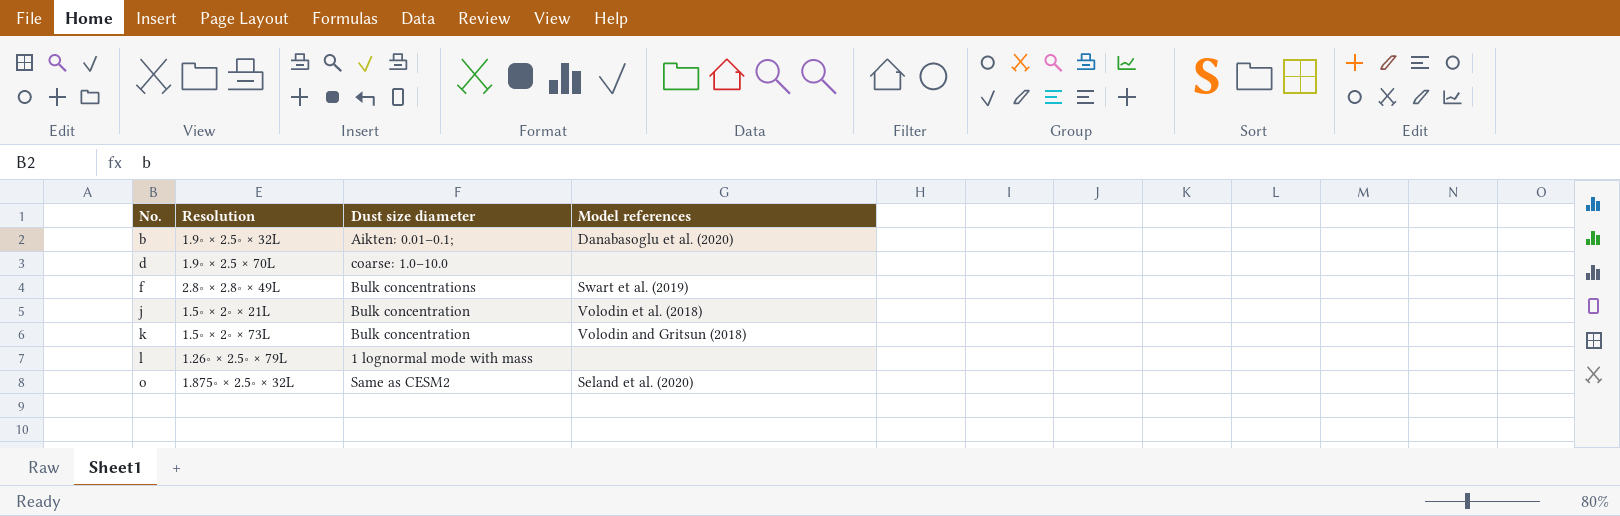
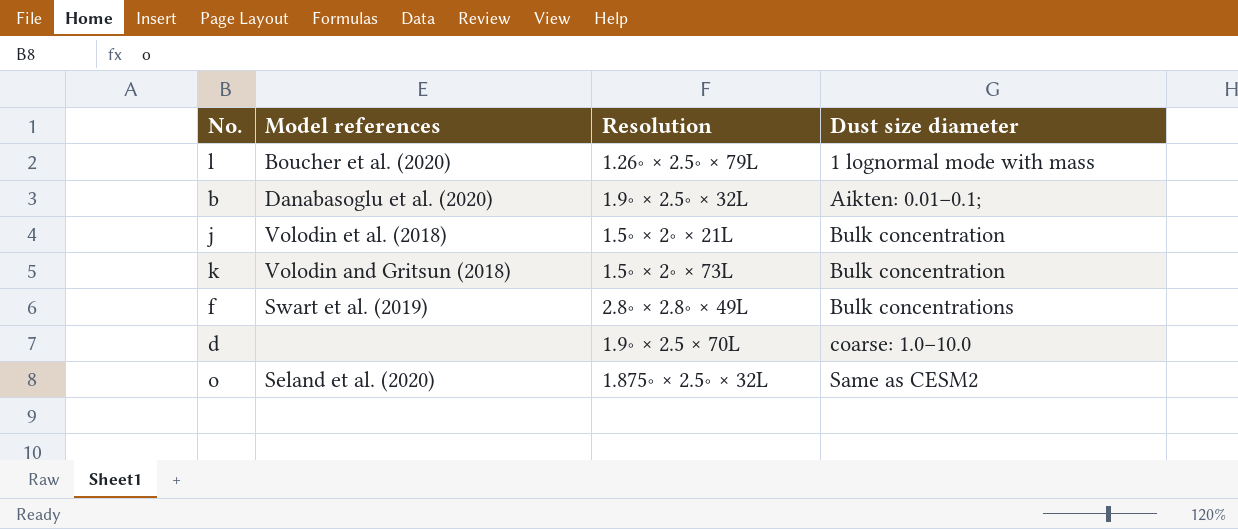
row order: No. ascending -> Dust size diameter ascending
column Model references | position: 4 -> 2
l | Model references: none -> Boucher et al. (2020)

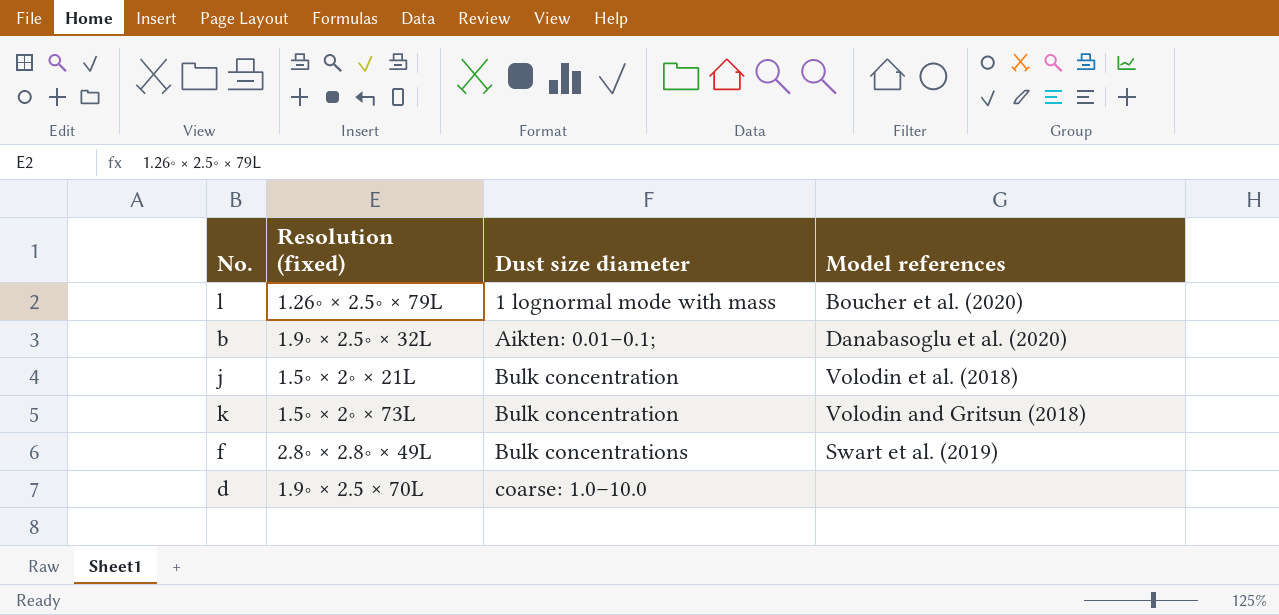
column name: Resolution -> Resolution (fixed)
column Model references | position: 2 -> 4
row o: Seland et al. (2020) | 1.875∘ × 2.5∘ × 32L | Same as CESM2 -> none

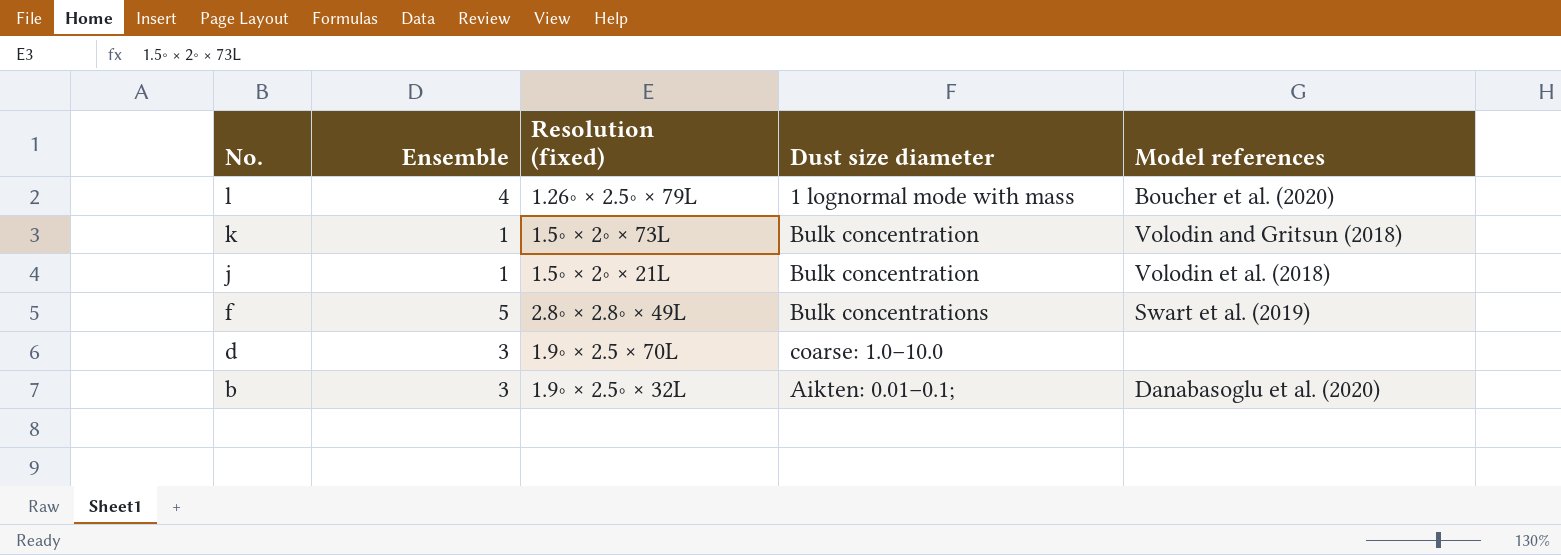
row order: Dust size diameter ascending -> No. descending
column Ensemble | position: none -> 2

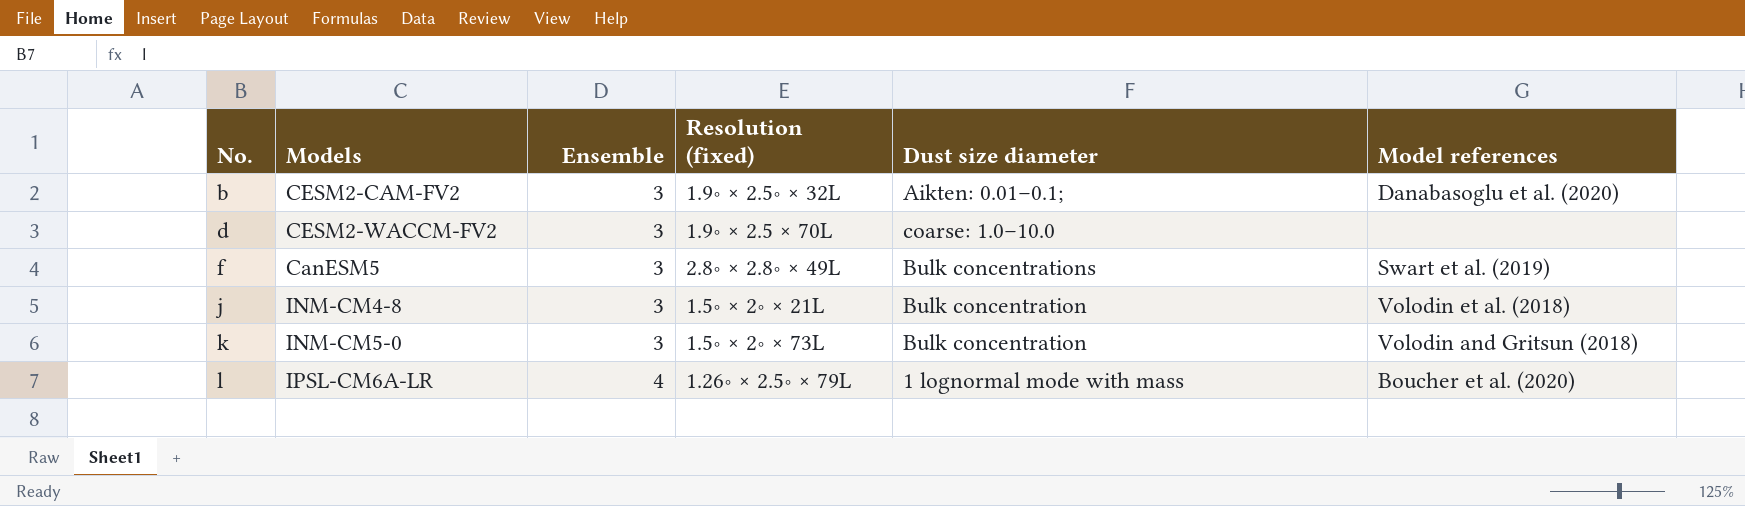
row order: No. descending -> No. ascending
column Models | position: none -> 2
f | Ensemble: 5 -> 3
j | Ensemble: 1 -> 3
k | Ensemble: 1 -> 3

